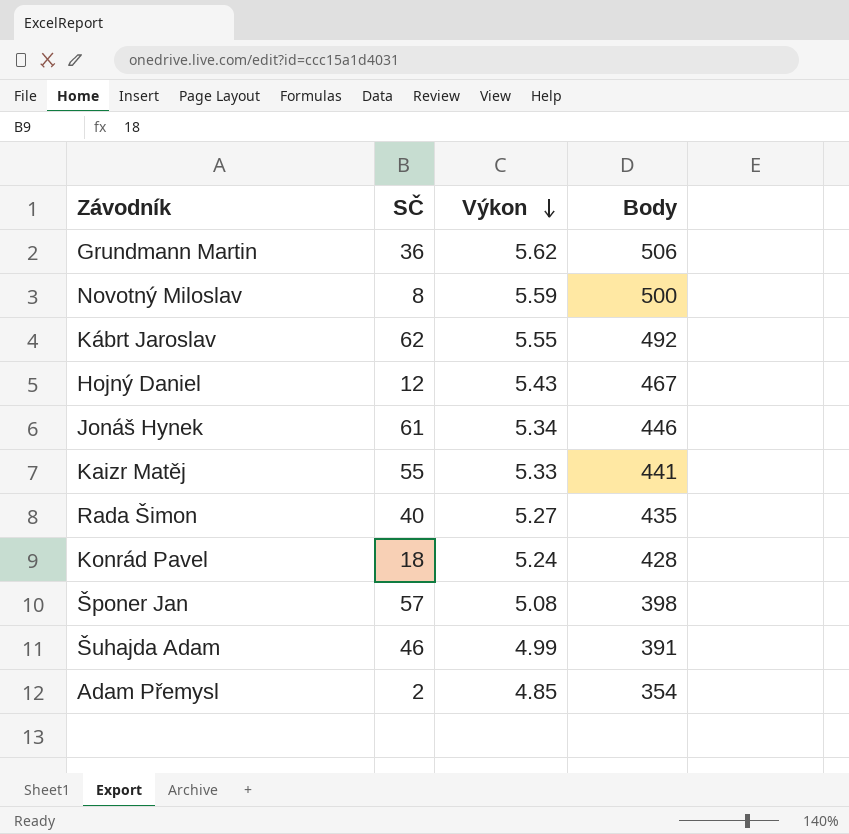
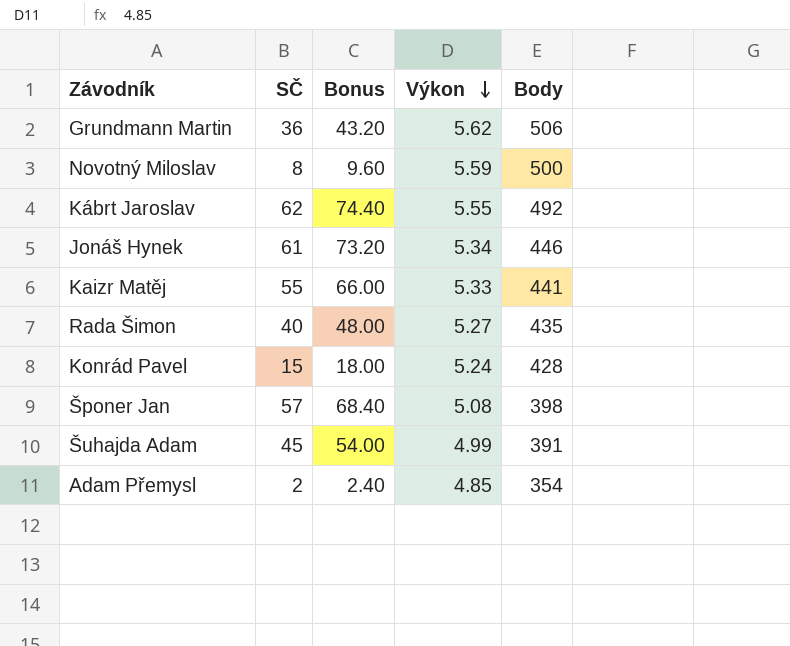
column Bonus | formula: none -> [SČ] * 1.2
row Hojný Daniel: 12 | 5.43 | 467 -> none
Konrád Pavel | SČ: 18 -> 15
Šuhajda Adam | SČ: 46 -> 45

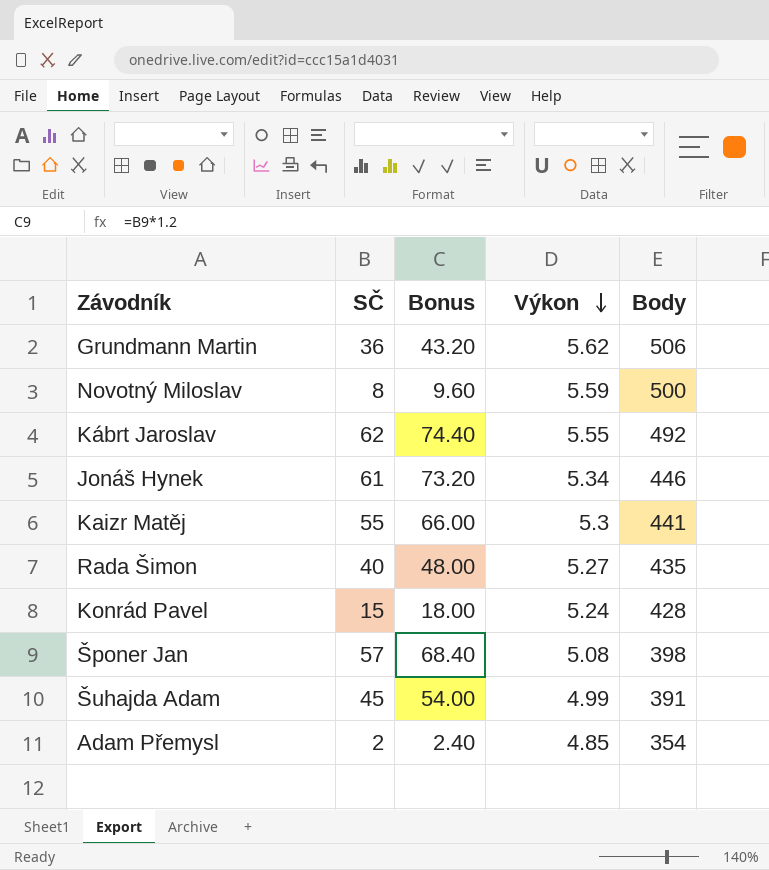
Kaizr Matěj | Výkon: 5.33 -> 5.3

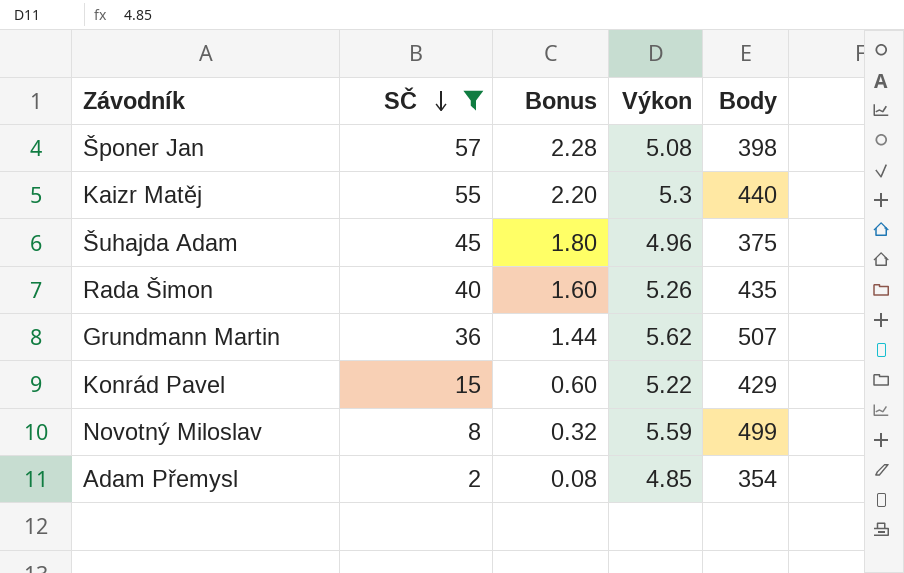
filter: none -> SČ <= 57
row order: Výkon descending -> SČ descending
column Bonus | formula: [SČ] * 1.2 -> [SČ] * 0.04
Kaizr Matěj | Body: 441 -> 440
Šuhajda Adam | Výkon: 4.99 -> 4.96
Šuhajda Adam | Body: 391 -> 375
Rada Šimon | Výkon: 5.27 -> 5.26
Grundmann Martin | Body: 506 -> 507
Konrád Pavel | Výkon: 5.24 -> 5.22
Konrád Pavel | Body: 428 -> 429
Novotný Miloslav | Body: 500 -> 499

